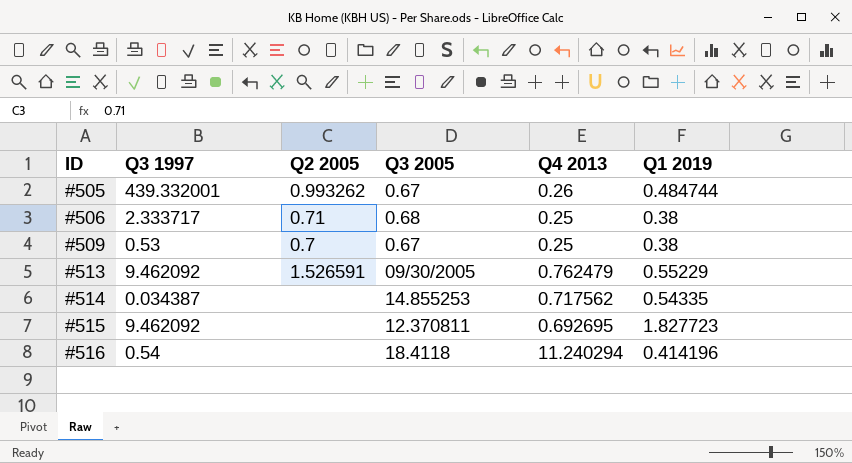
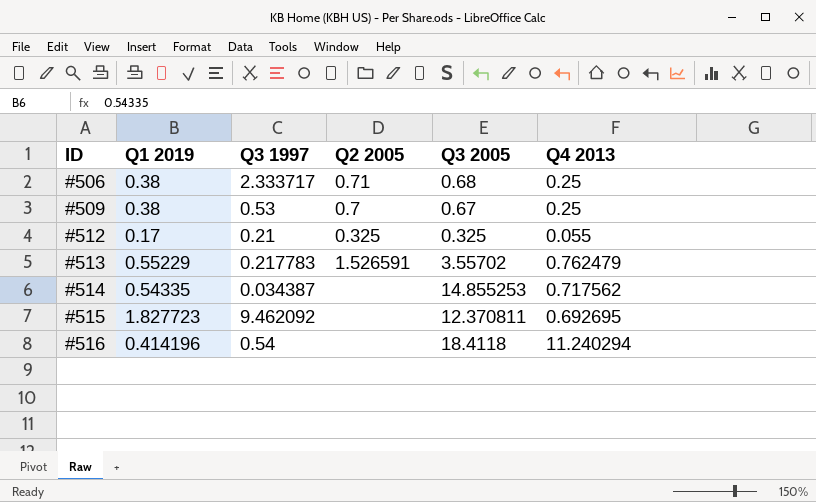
column Q1 2019 | position: 6 -> 2
row #505: 439.332001 | 0.993262 | 0.67 | 0.26 | 0.484744 -> none
row #512: none -> 0.17 | 0.21 | 0.325 | 0.325 | 0.055
#513 | Q3 1997: 9.462092 -> 0.217783
#513 | Q3 2005: 09/30/2005 -> 3.55702

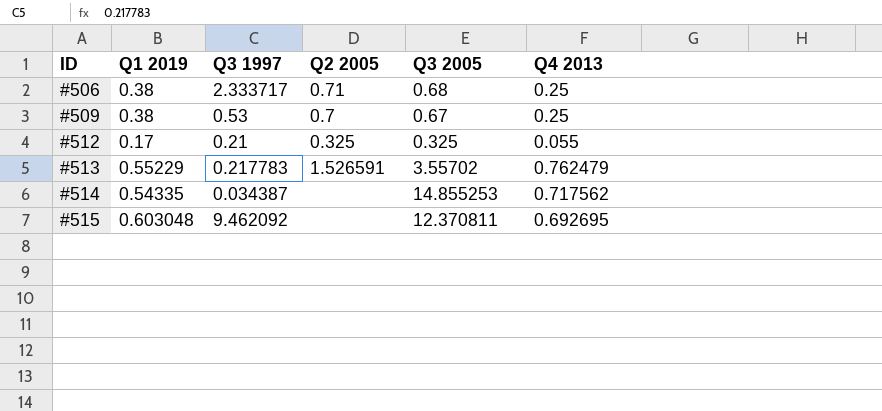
row #516: 0.414196 | 0.54 | none | 18.4118 | 11.240294 -> none
#515 | Q1 2019: 1.827723 -> 0.603048

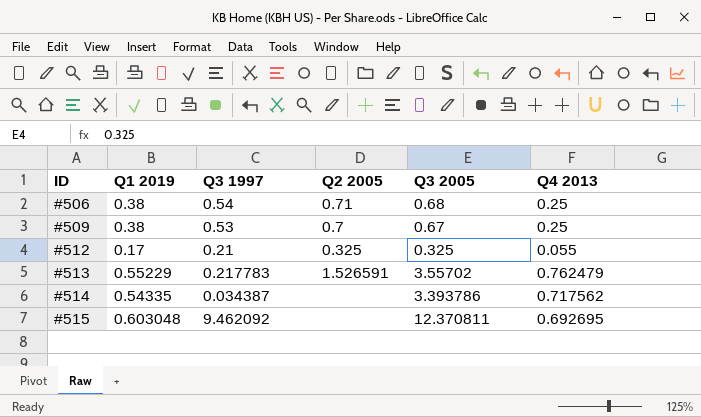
#506 | Q3 1997: 2.333717 -> 0.54
#514 | Q3 2005: 14.855253 -> 3.393786

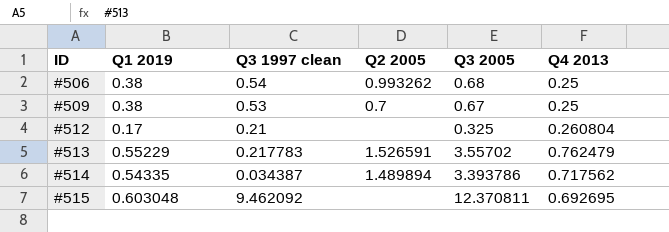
column name: Q3 1997 -> Q3 1997 clean
#506 | Q2 2005: 0.71 -> 0.993262
#512 | Q2 2005: 0.325 -> none
#512 | Q4 2013: 0.055 -> 0.260804
#514 | Q2 2005: none -> 1.489894

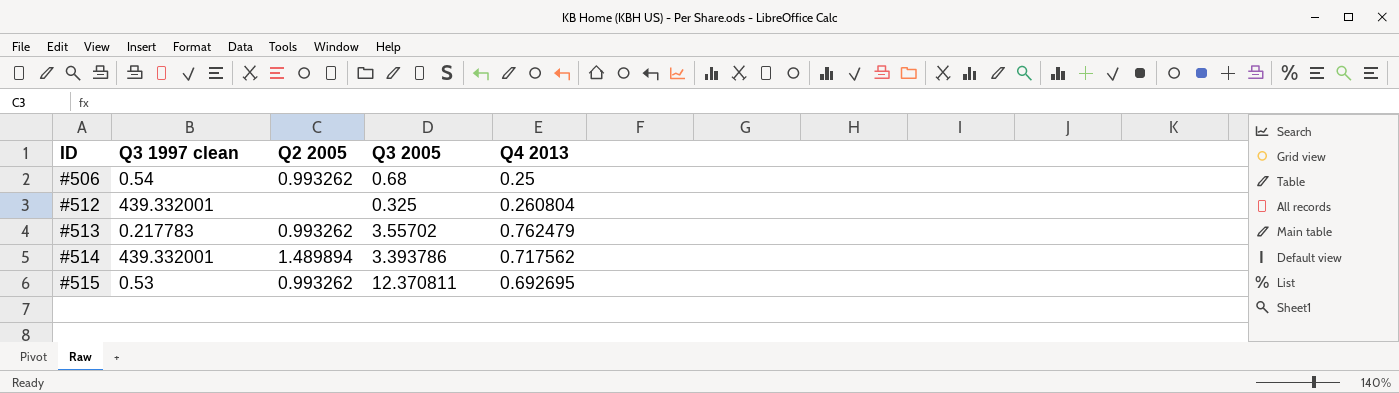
column Q1 2019 | position: 2 -> none
row #509: 0.38 | 0.53 | 0.7 | 0.67 | 0.25 -> none
#512 | Q3 1997 clean: 0.21 -> 439.332001
#513 | Q2 2005: 1.526591 -> 0.993262
#514 | Q3 1997 clean: 0.034387 -> 439.332001
#515 | Q3 1997 clean: 9.462092 -> 0.53
#515 | Q2 2005: none -> 0.993262

